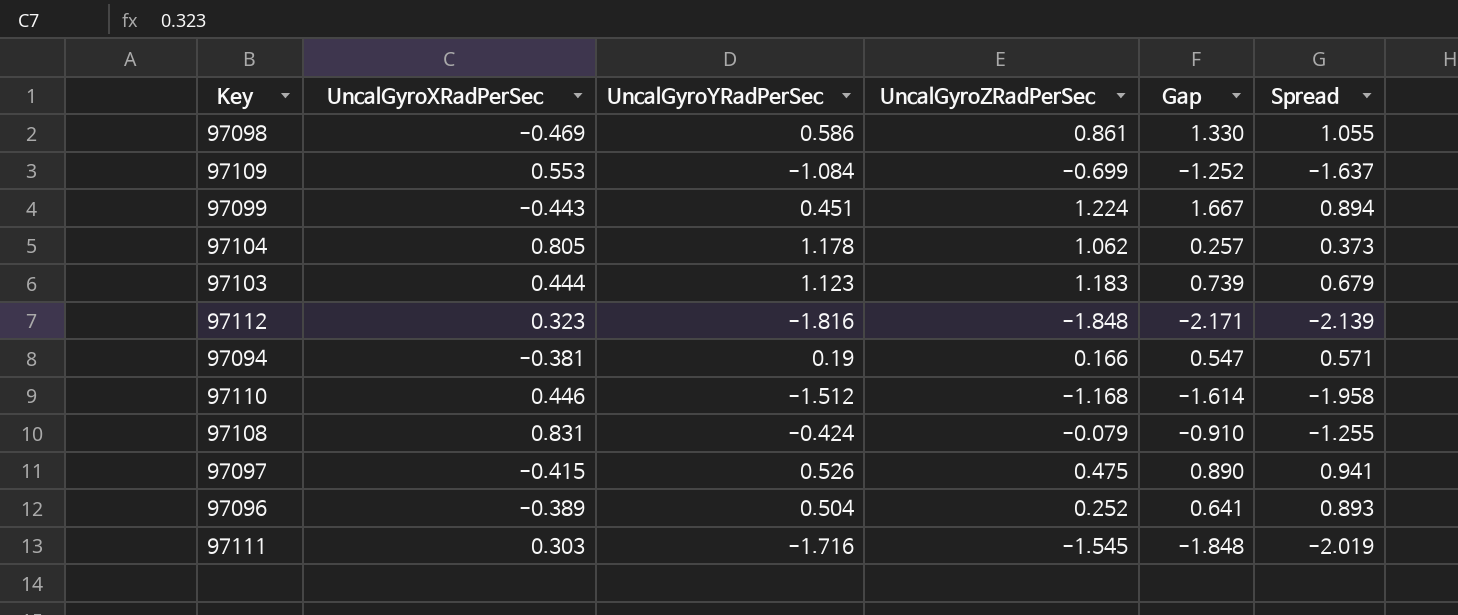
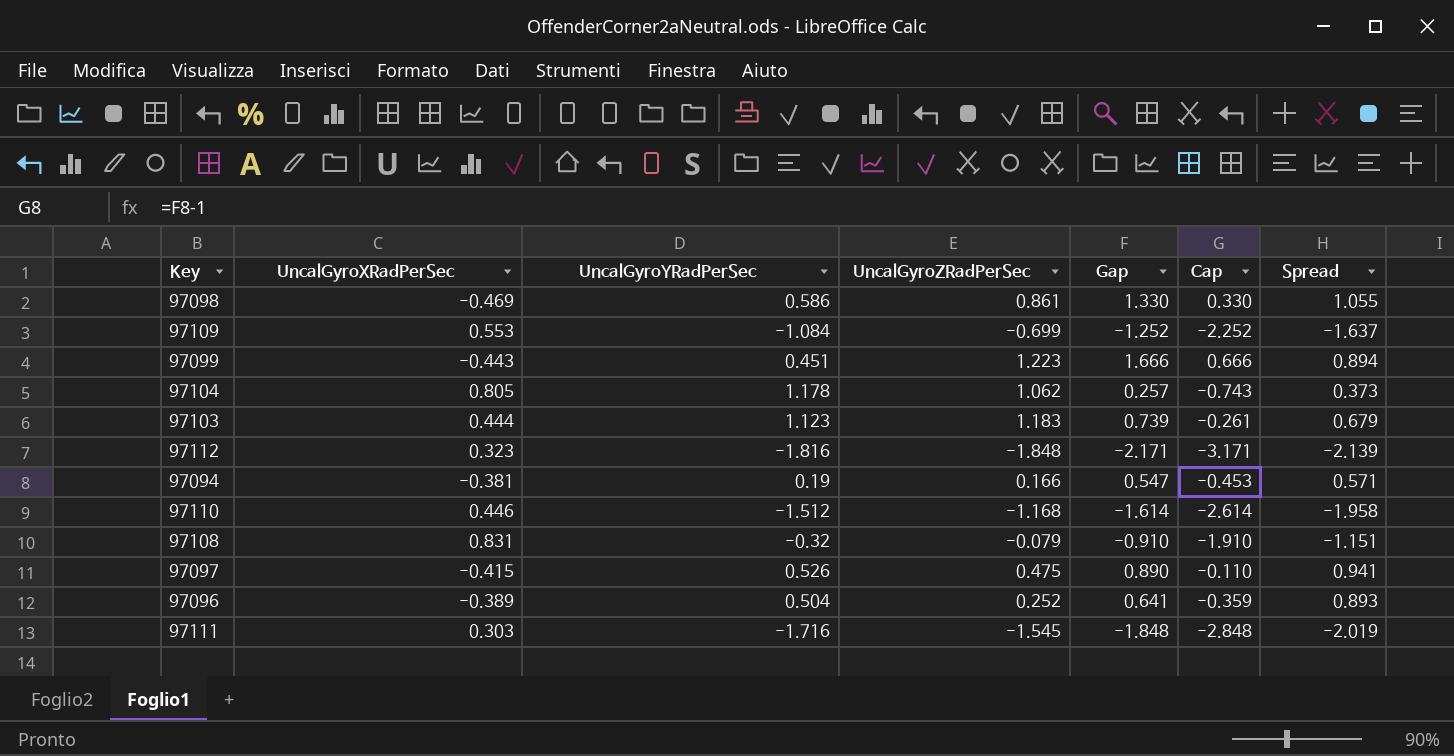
column Cap | formula: none -> [Gap] - 1
97099 | UncalGyroZRadPerSec: 1.224 -> 1.223
97099 | Gap: 1.667 -> 1.666
97108 | UncalGyroYRadPerSec: -0.424 -> -0.32
97108 | Spread: -1.255 -> -1.151

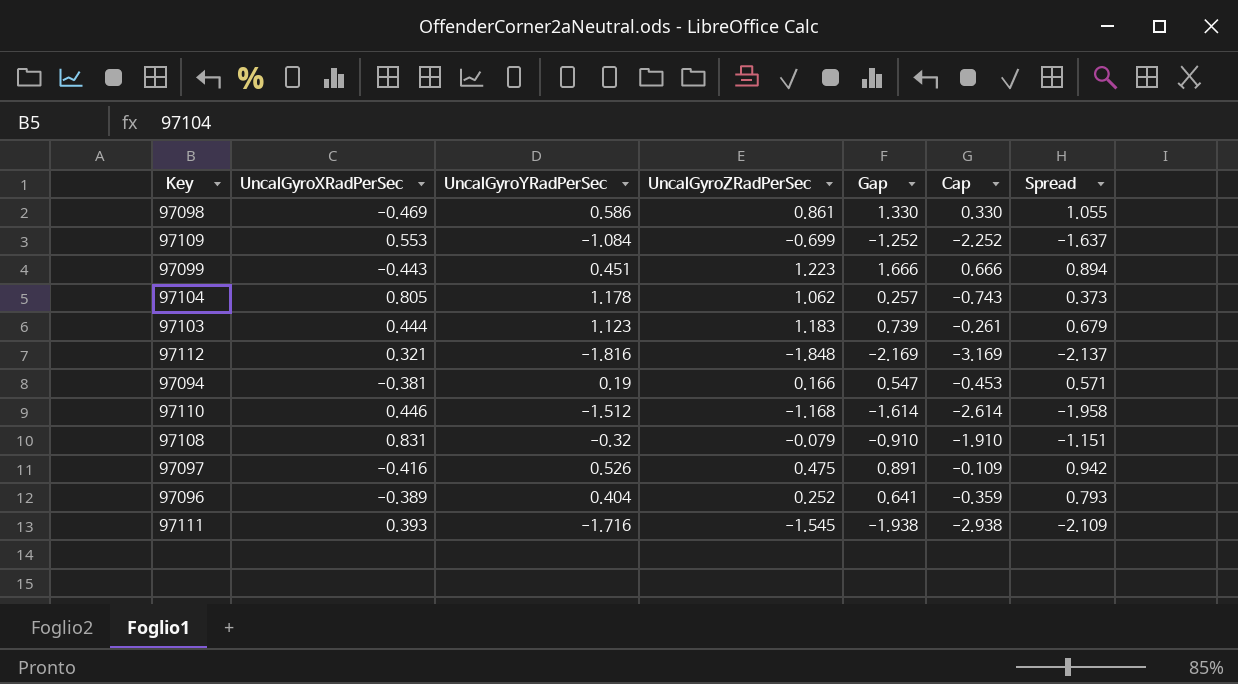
97112 | UncalGyroXRadPerSec: 0.323 -> 0.321
97112 | Gap: -2.171 -> -2.169
97112 | Cap: -3.171 -> -3.169
97112 | Spread: -2.139 -> -2.137
97097 | UncalGyroXRadPerSec: -0.415 -> -0.416
97097 | Gap: 0.890 -> 0.891
97097 | Cap: -0.110 -> -0.109
97097 | Spread: 0.941 -> 0.942
97096 | UncalGyroYRadPerSec: 0.504 -> 0.404
97096 | Spread: 0.893 -> 0.793
97111 | UncalGyroXRadPerSec: 0.303 -> 0.393
97111 | Gap: -1.848 -> -1.938
97111 | Cap: -2.848 -> -2.938
97111 | Spread: -2.019 -> -2.109

